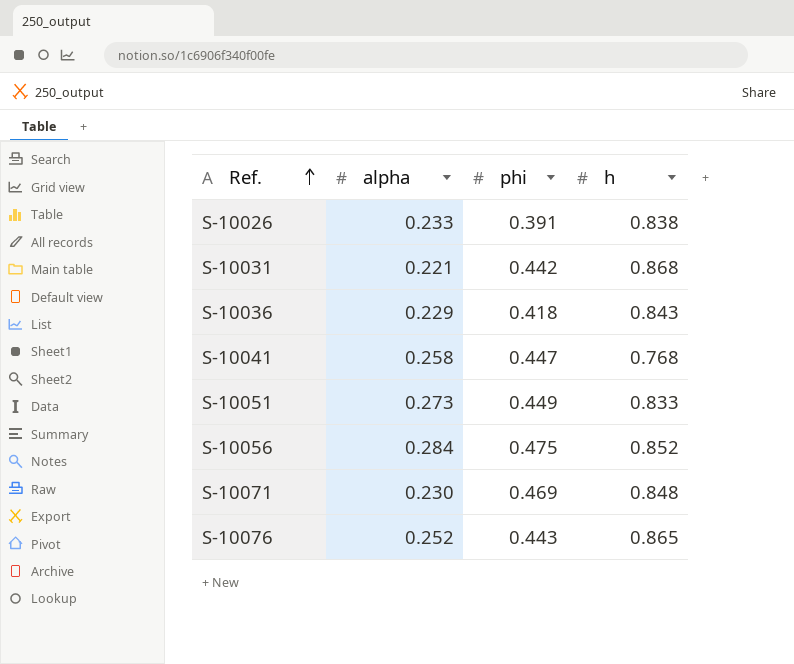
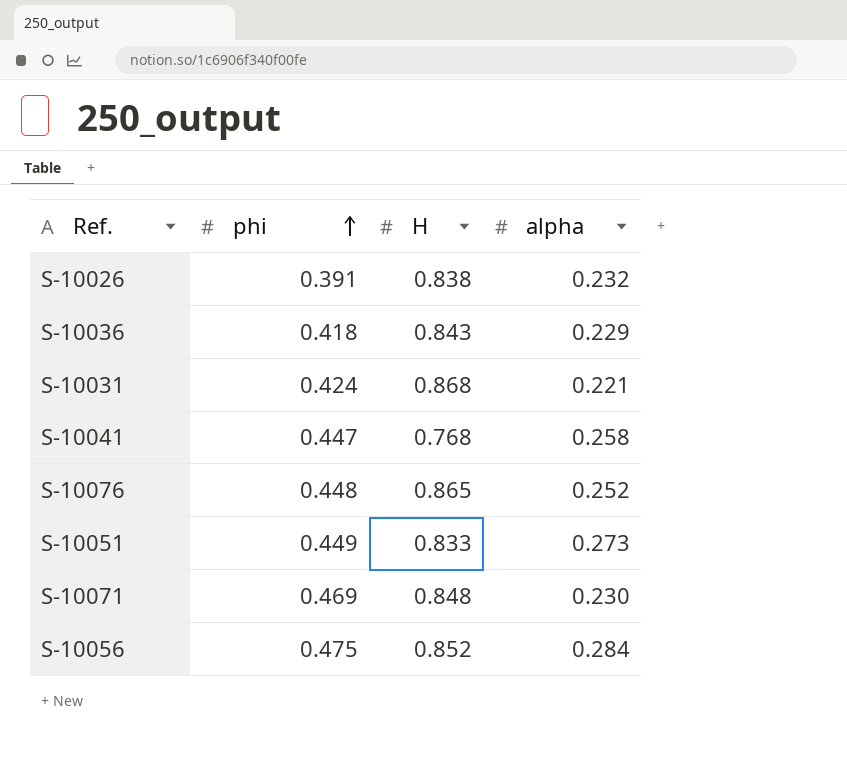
row order: Ref. ascending -> phi ascending
column name: h -> H
column alpha | position: 2 -> 4
S-10026 | alpha: 0.233 -> 0.232
S-10031 | phi: 0.442 -> 0.424
S-10076 | phi: 0.443 -> 0.448

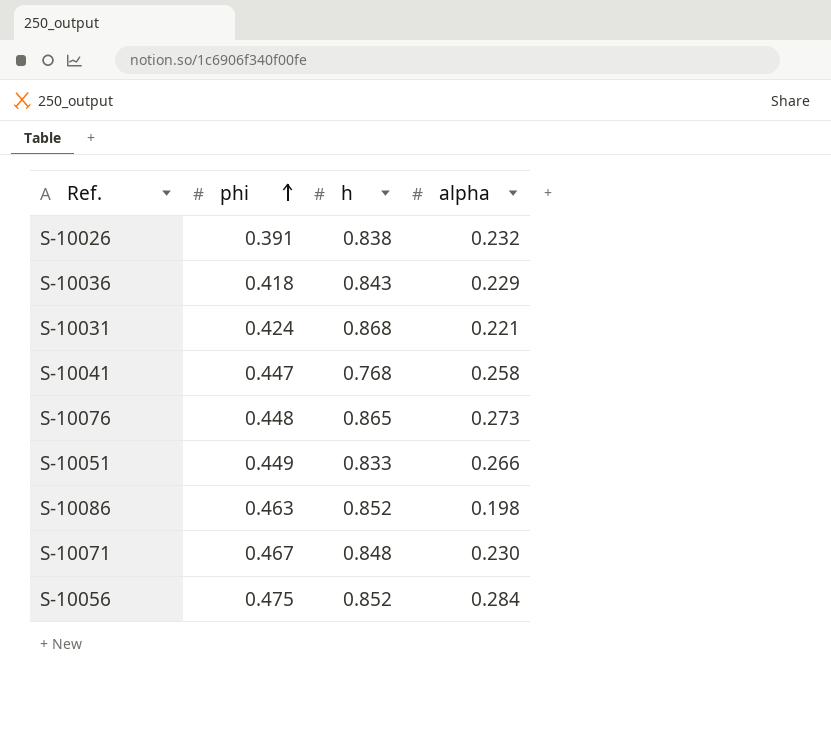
column name: H -> h
S-10076 | alpha: 0.252 -> 0.273
S-10051 | alpha: 0.273 -> 0.266
row S-10086: none -> 0.463 | 0.852 | 0.198
S-10071 | phi: 0.469 -> 0.467

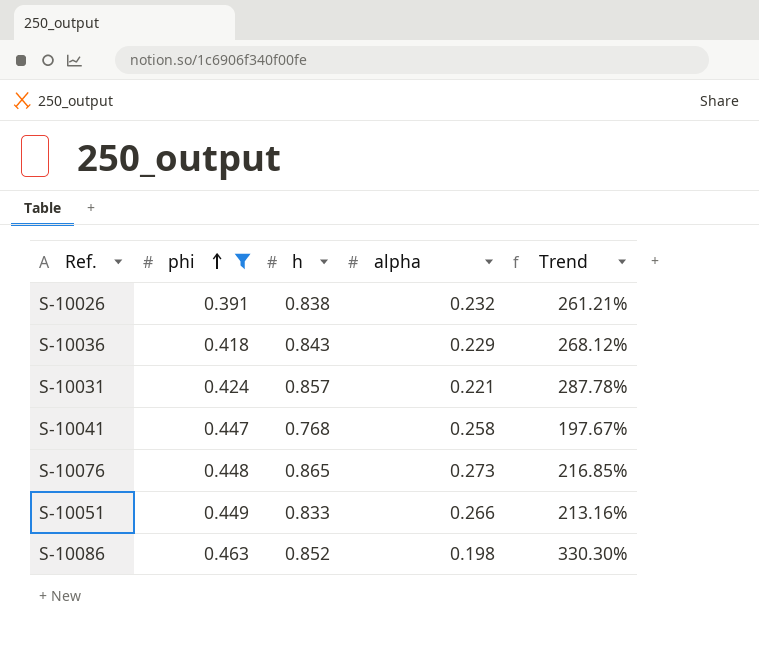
filter: none -> phi <= 0.463
column Trend | formula: none -> ([h] - [alpha]) / [alpha]
S-10031 | h: 0.868 -> 0.857

